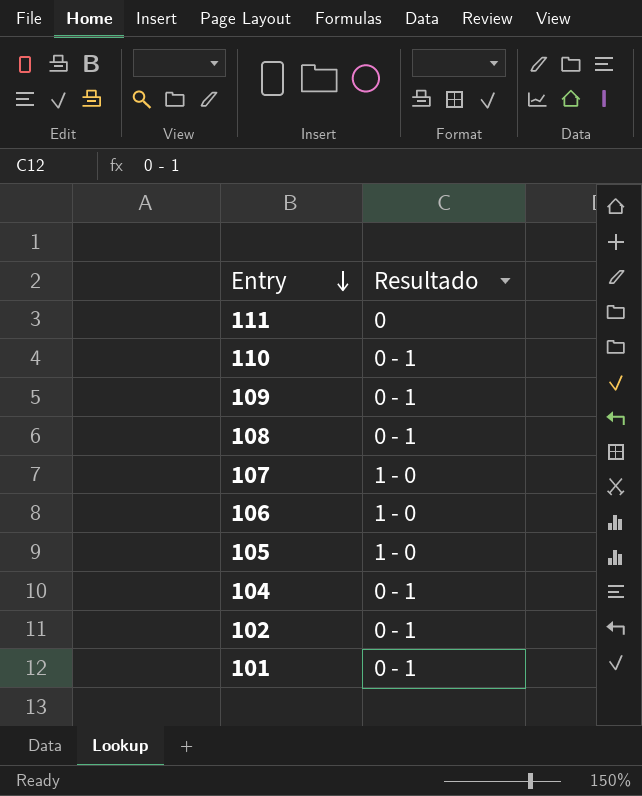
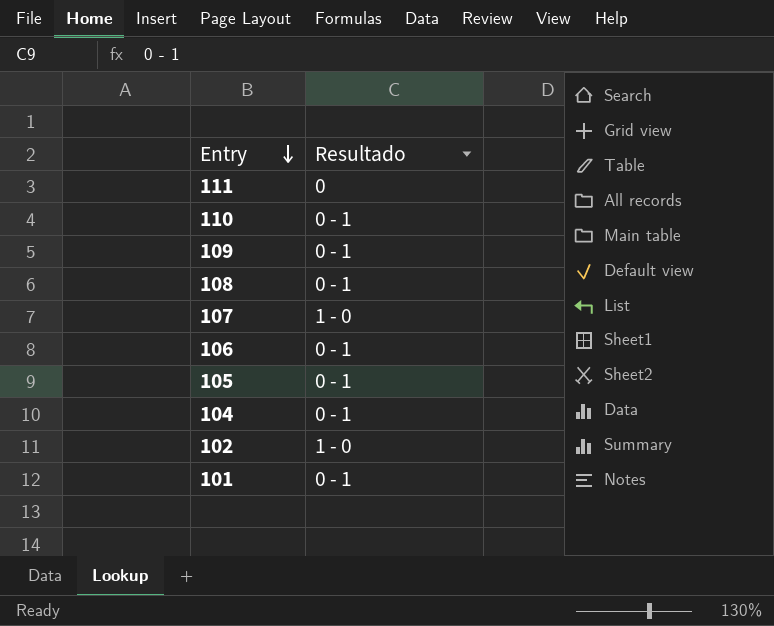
106 | Resultado: 1 - 0 -> 0 - 1
105 | Resultado: 1 - 0 -> 0 - 1
102 | Resultado: 0 - 1 -> 1 - 0

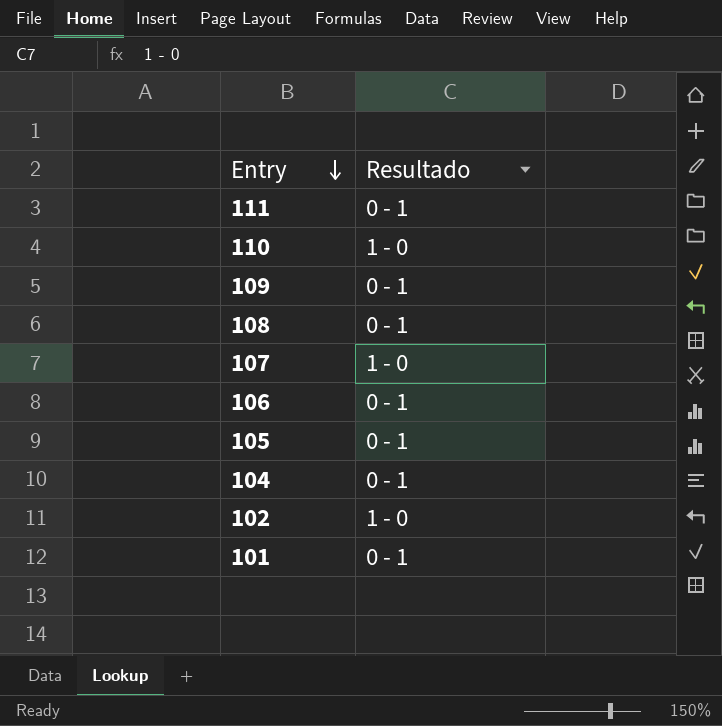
111 | Resultado: 0 -> 0 - 1
110 | Resultado: 0 - 1 -> 1 - 0

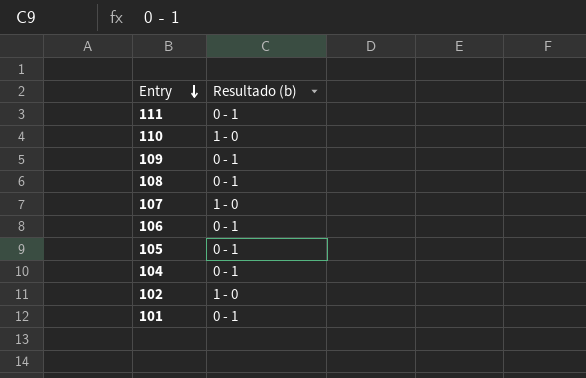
column name: Resultado -> Resultado (b)

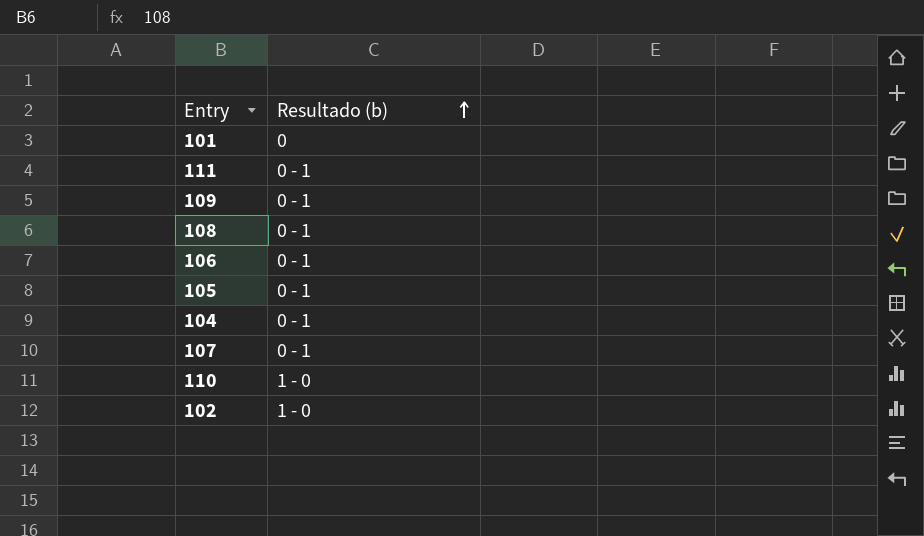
row order: Entry descending -> Resultado (b) ascending
101 | Resultado (b): 0 - 1 -> 0
107 | Resultado (b): 1 - 0 -> 0 - 1

